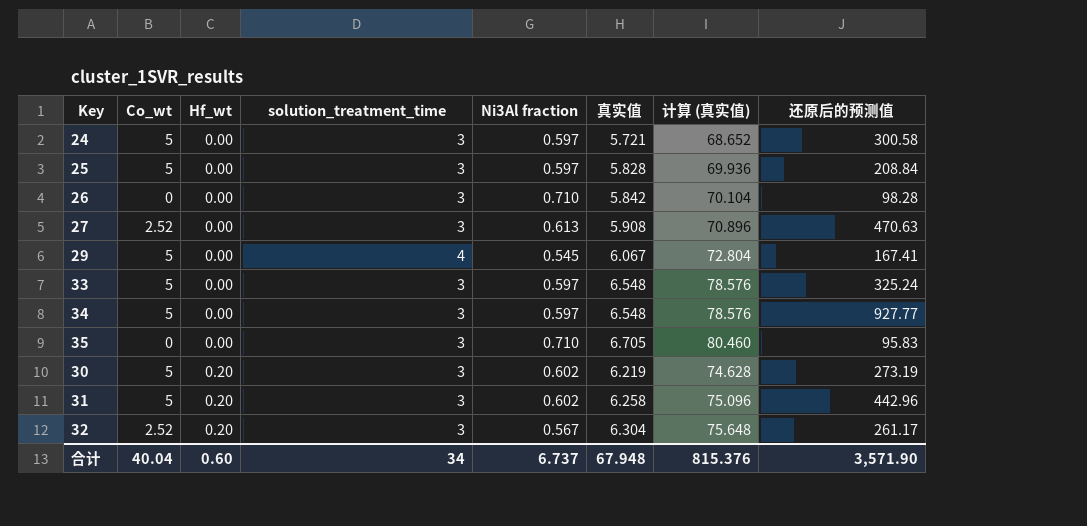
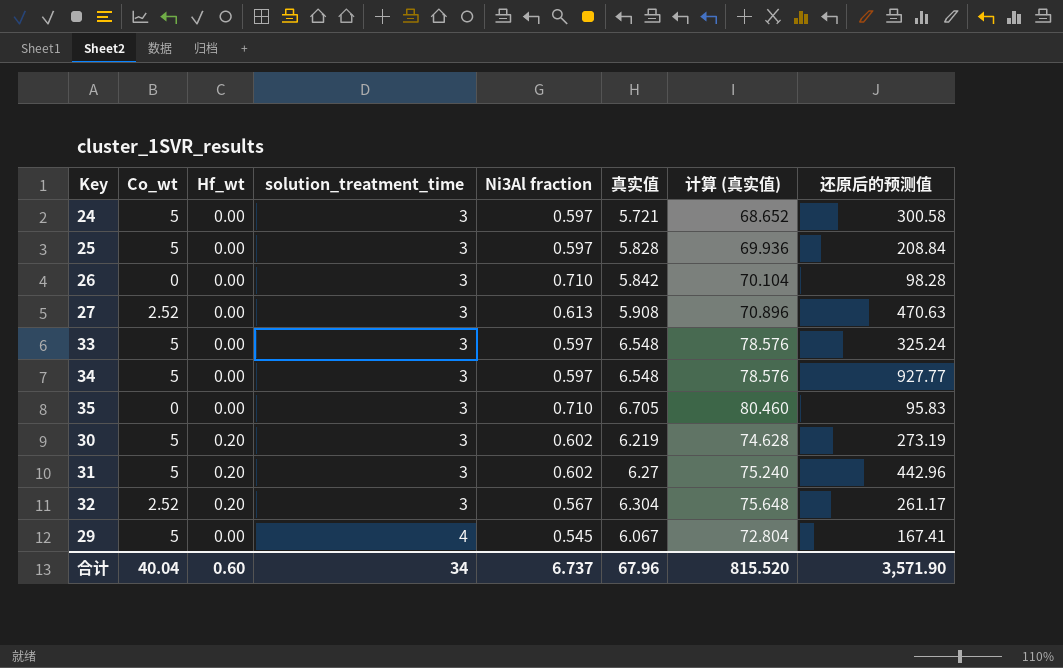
row order: Hf_wt ascending -> solution_treatment_time ascending
31 | 真实值: 6.258 -> 6.27
31 | 计算 (真实值): 75.096 -> 75.240
合计 | 真实值: 67.948 -> 67.96
合计 | 计算 (真实值): 815.376 -> 815.520

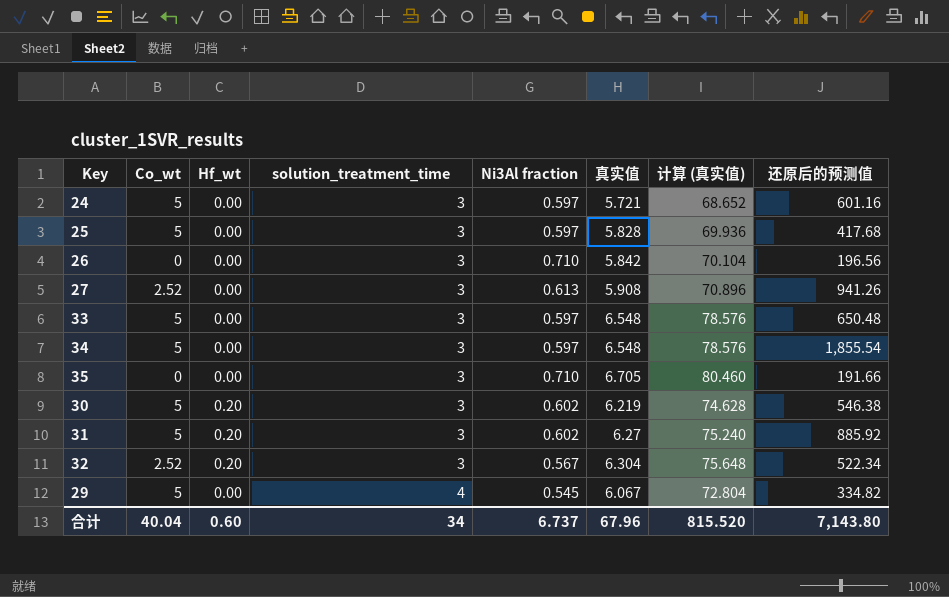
24 | 还原后的预测值: 300.58 -> 601.16
25 | 还原后的预测值: 208.84 -> 417.68
26 | 还原后的预测值: 98.28 -> 196.56
27 | 还原后的预测值: 470.63 -> 941.26
33 | 还原后的预测值: 325.24 -> 650.48
34 | 还原后的预测值: 927.77 -> 1,855.54
35 | 还原后的预测值: 95.83 -> 191.66
30 | 还原后的预测值: 273.19 -> 546.38
31 | 还原后的预测值: 442.96 -> 885.92
32 | 还原后的预测值: 261.17 -> 522.34
29 | 还原后的预测值: 167.41 -> 334.82
合计 | 还原后的预测值: 3,571.90 -> 7,143.80

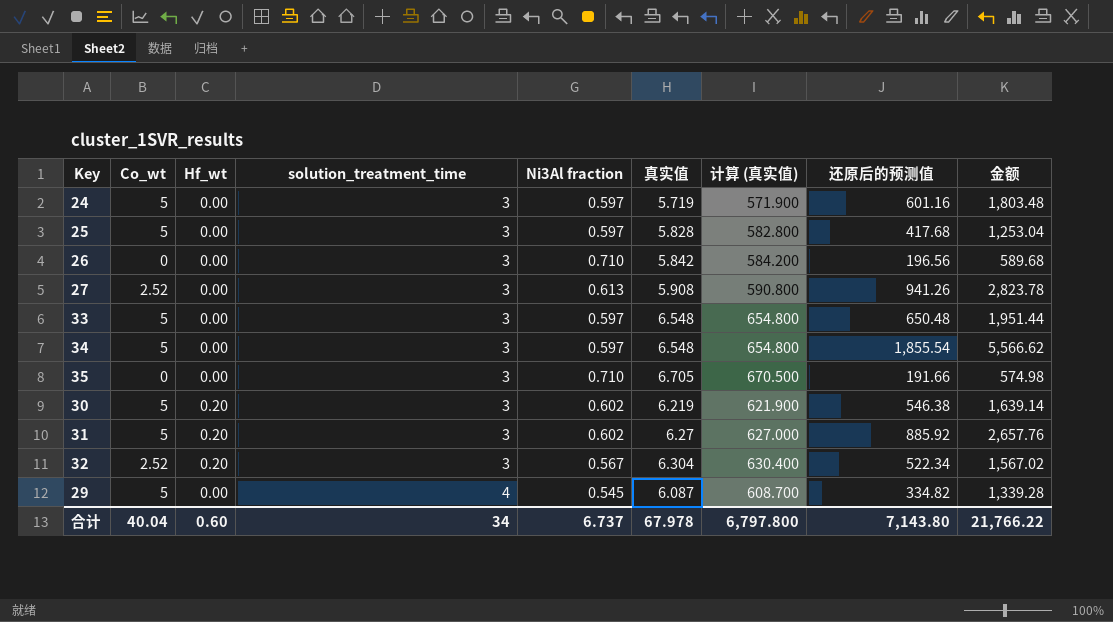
column 计算 (真实值) | formula: [真实值] * 12 -> [真实值] * 100
column 金额 | formula: none -> [solution_treatment_time] * [还原后的预测值]
24 | 真实值: 5.721 -> 5.719
29 | 真实值: 6.067 -> 6.087
合计 | 真实值: 67.96 -> 67.978
合计 | 计算 (真实值): 815.520 -> 6,797.800

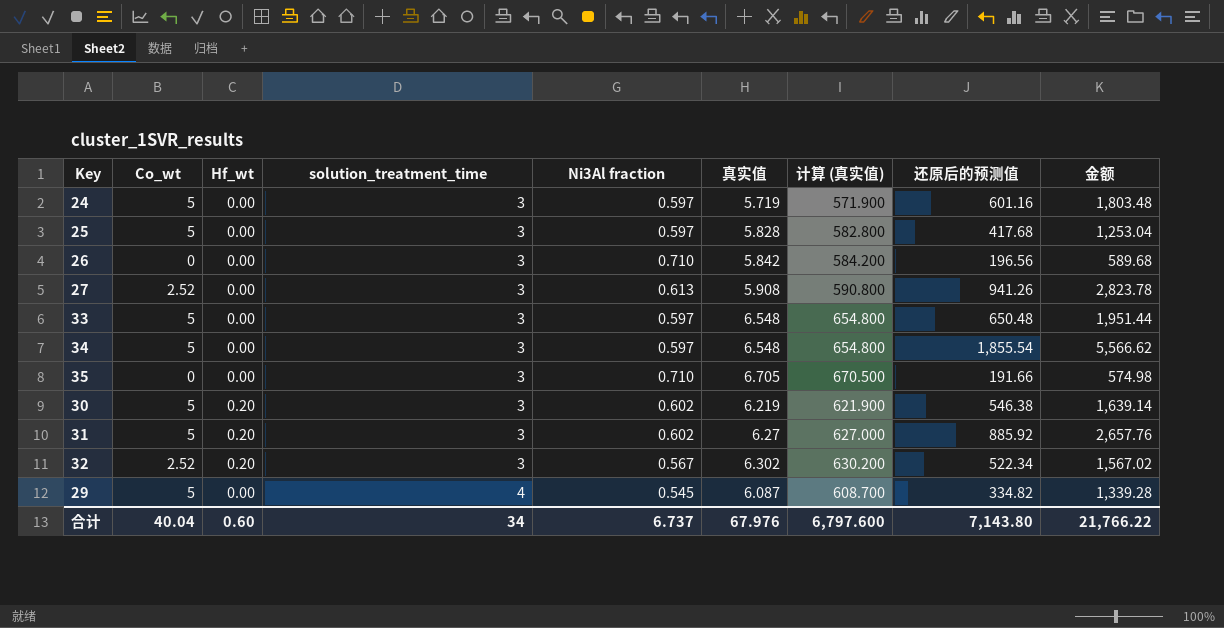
32 | 真实值: 6.304 -> 6.302
32 | 计算 (真实值): 630.400 -> 630.200
合计 | 真实值: 67.978 -> 67.976
合计 | 计算 (真实值): 6,797.800 -> 6,797.600

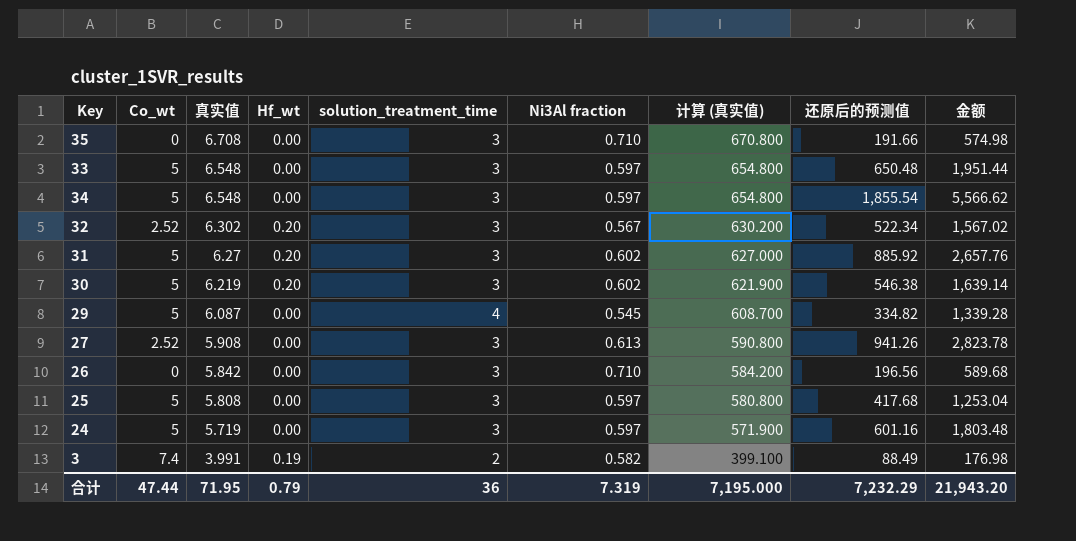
row order: solution_treatment_time ascending -> 真实值 descending
column 真实值 | position: 6 -> 3
35 | 真实值: 6.705 -> 6.708
35 | 计算 (真实值): 670.500 -> 670.800
25 | 真实值: 5.828 -> 5.808
25 | 计算 (真实值): 582.800 -> 580.800
row 3: none -> 7.4 | 3.991 | 0.19 | 2 | 0.582 | 399.100 | 88.49 | 176.98
合计 | Co_wt: 40.04 -> 47.44
合计 | 真实值: 67.976 -> 71.95
合计 | Hf_wt: 0.60 -> 0.79
合计 | solution_treatment_time: 34 -> 36
合计 | Ni3Al fraction: 6.737 -> 7.319
合计 | 计算 (真实值): 6,797.600 -> 7,195.000
合计 | 还原后的预测值: 7,143.80 -> 7,232.29
合计 | 金额: 21,766.22 -> 21,943.20

